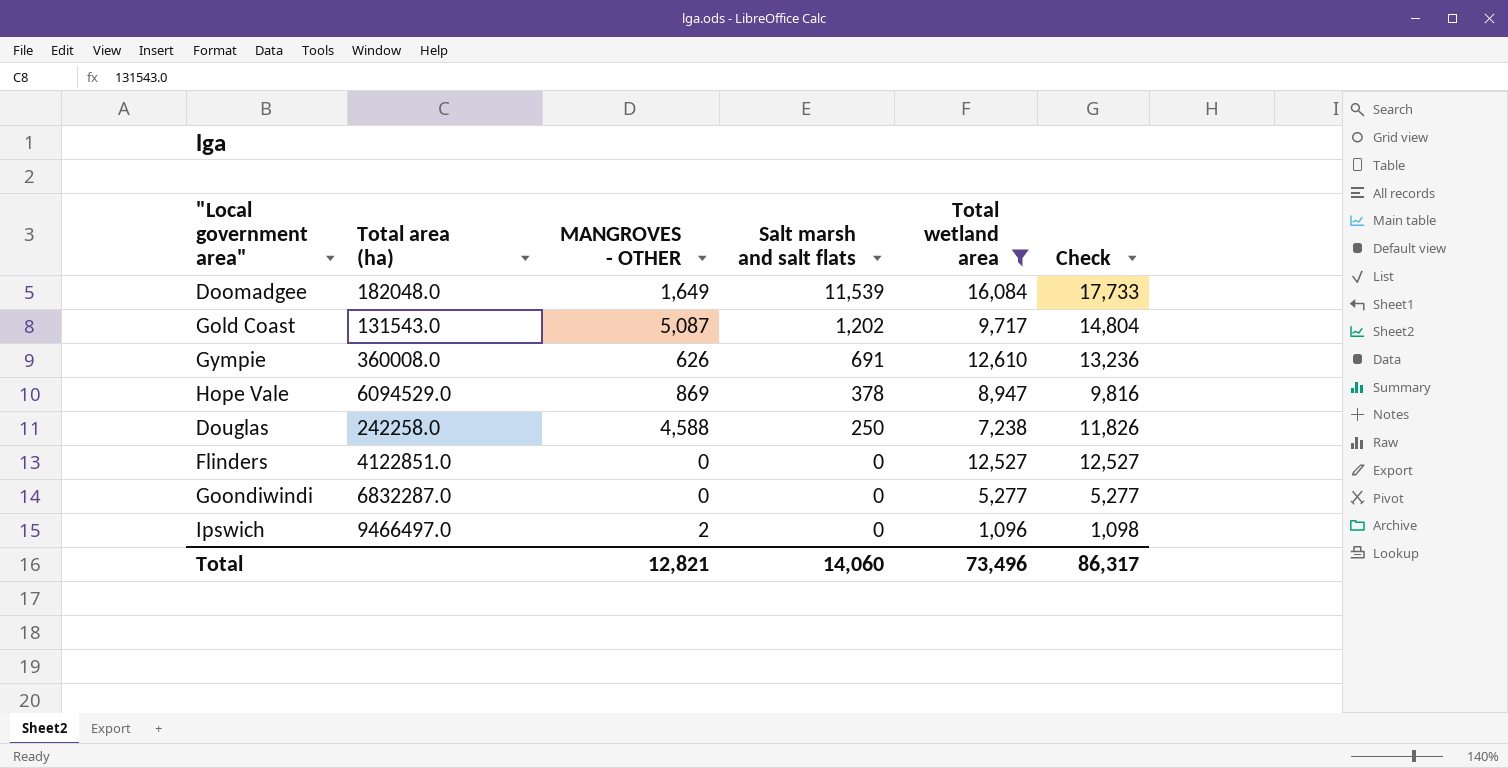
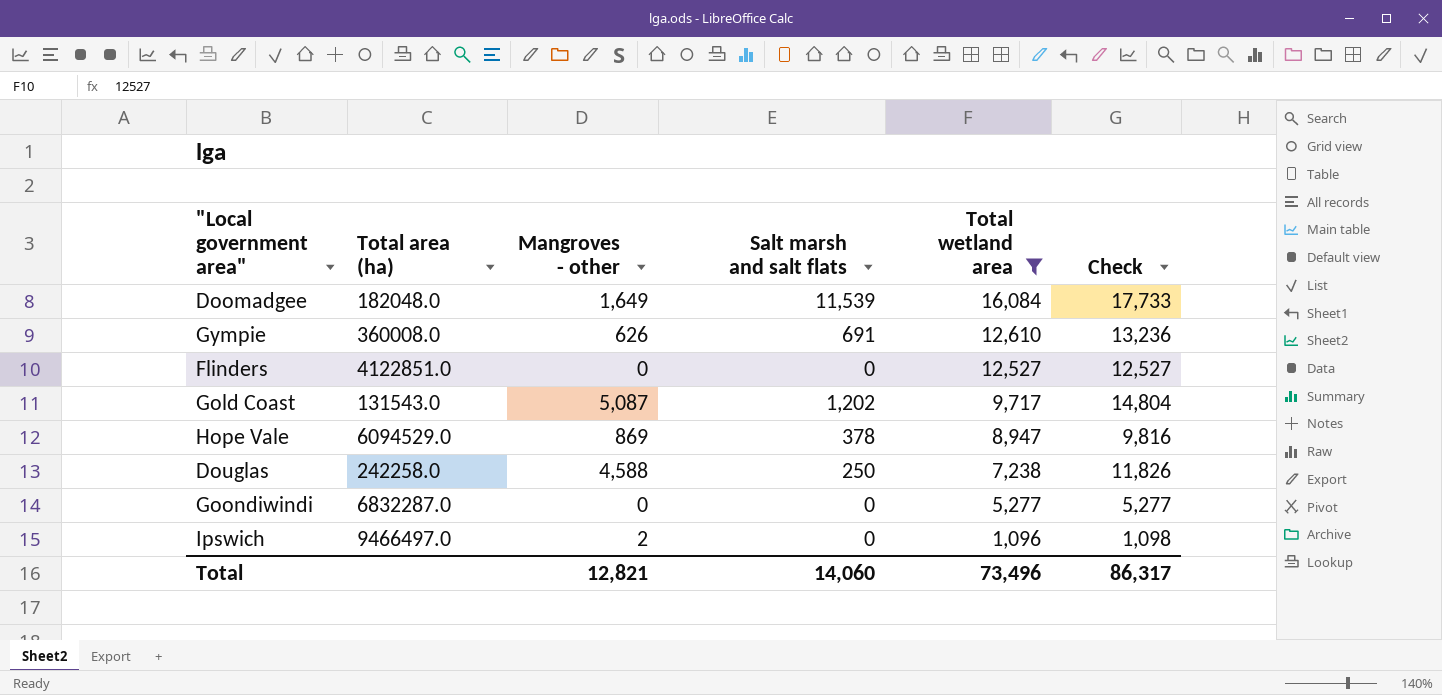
row order: Salt marsh and salt flats descending -> Total wetland area descending
column name: MANGROVES - OTHER -> Mangroves - other

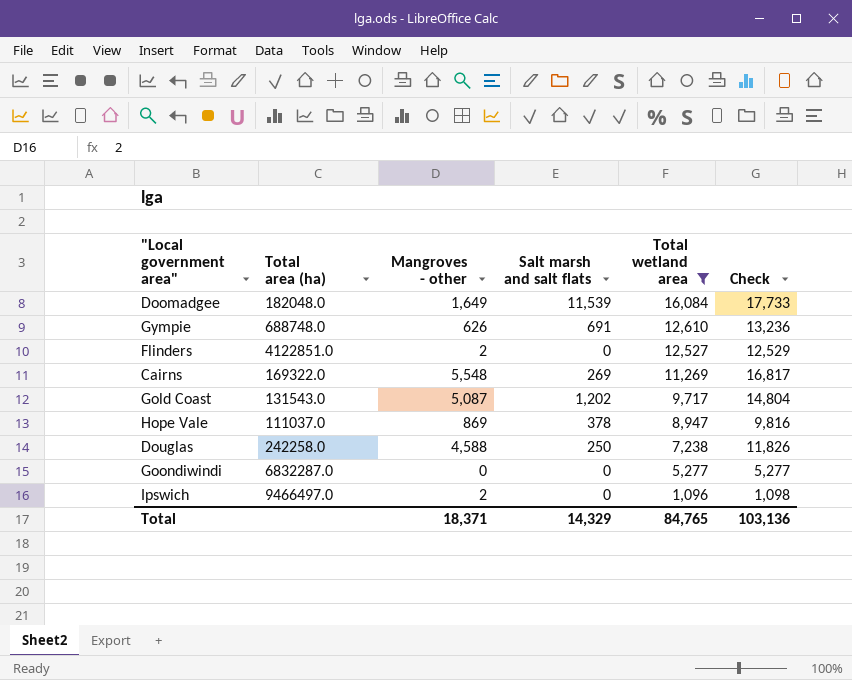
Gympie | Total area (ha): 360008.0 -> 688748.0
Flinders | Mangroves - other: 0 -> 2
Flinders | Check: 12,527 -> 12,529
row Cairns: none -> 169322.0 | 5,548 | 269 | 11,269 | 16,817
Hope Vale | Total area (ha): 6094529.0 -> 111037.0
Total | Mangroves - other: 12,821 -> 18,371
Total | Salt marsh and salt flats: 14,060 -> 14,329
Total | Total wetland area: 73,496 -> 84,765
Total | Check: 86,317 -> 103,136

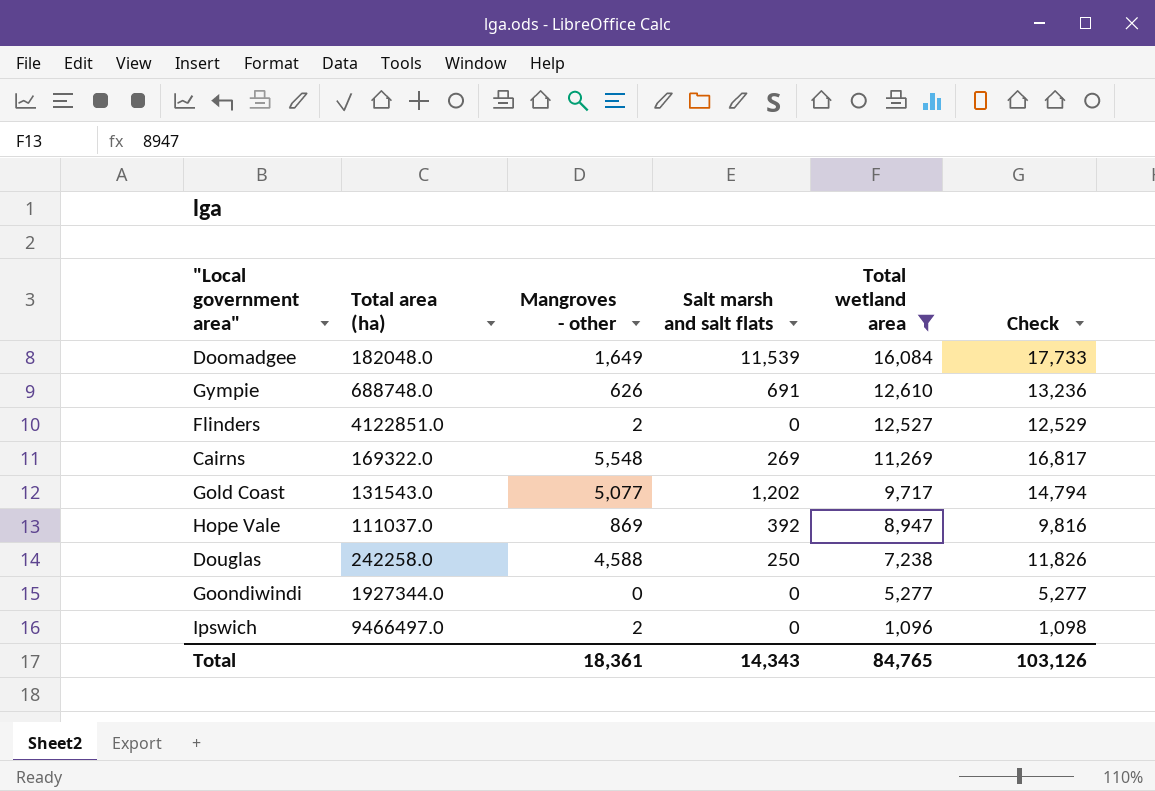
Gold Coast | Mangroves - other: 5,087 -> 5,077
Gold Coast | Check: 14,804 -> 14,794
Hope Vale | Salt marsh and salt flats: 378 -> 392
Goondiwindi | Total area (ha): 6832287.0 -> 1927344.0
Total | Mangroves - other: 18,371 -> 18,361
Total | Salt marsh and salt flats: 14,329 -> 14,343
Total | Check: 103,136 -> 103,126

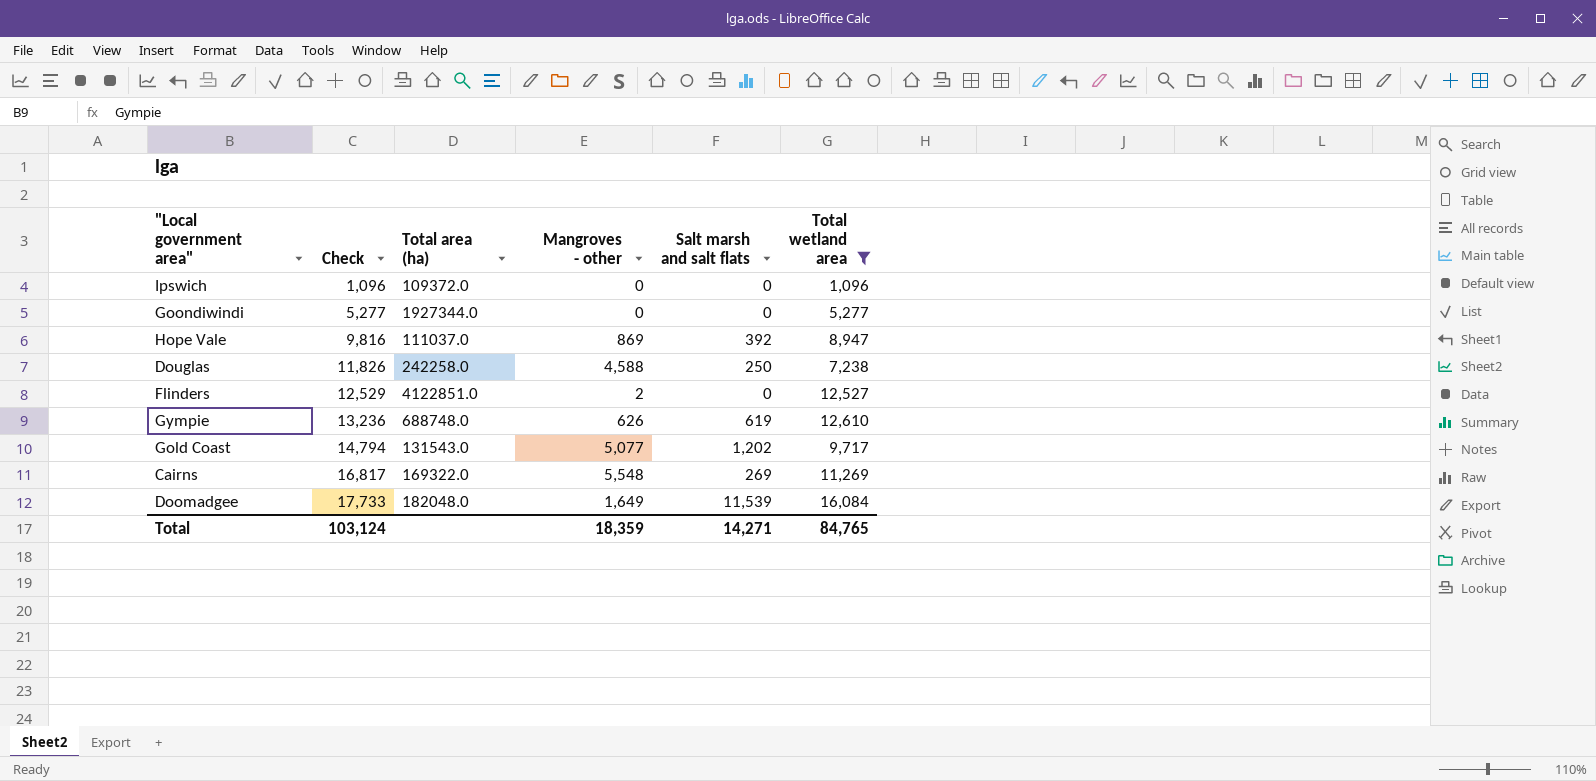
row order: Total wetland area descending -> Check ascending
column Check | position: 6 -> 2
Ipswich | Check: 1,098 -> 1,096
Ipswich | Total area (ha): 9466497.0 -> 109372.0
Ipswich | Mangroves - other: 2 -> 0
Gympie | Salt marsh and salt flats: 691 -> 619
Total | Check: 103,126 -> 103,124
Total | Mangroves - other: 18,361 -> 18,359
Total | Salt marsh and salt flats: 14,343 -> 14,271

